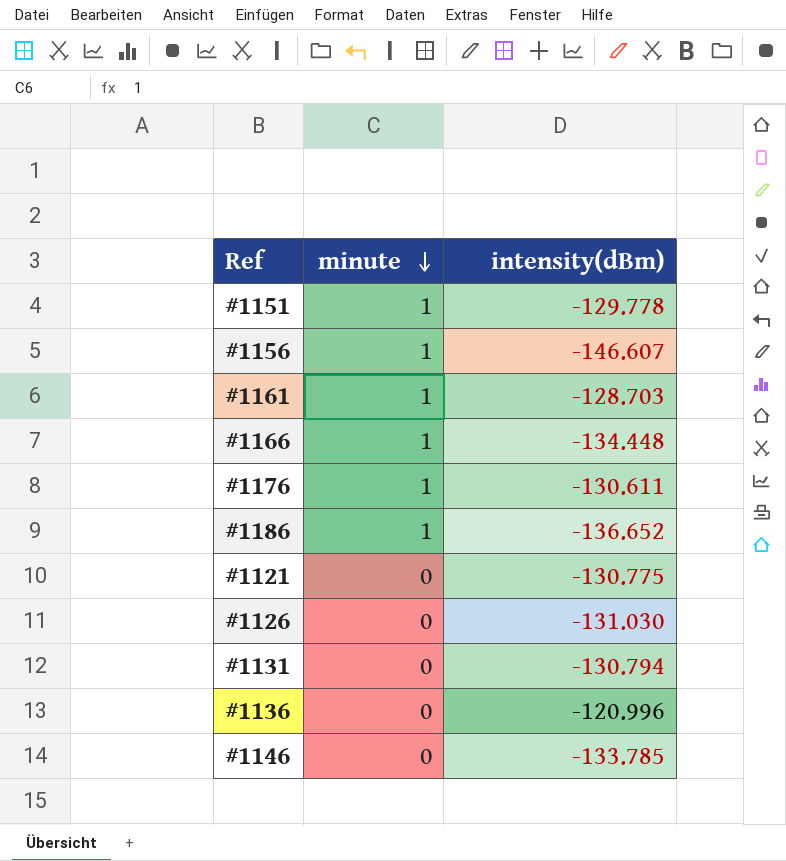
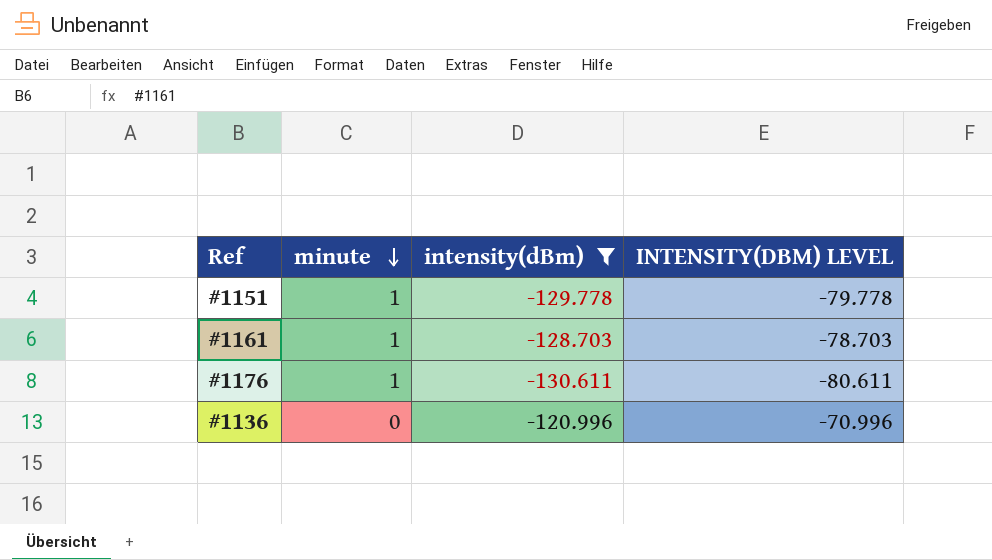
filter: none -> intensity(dBm) >= -130.611
column INTENSITY(DBM) LEVEL | formula: none -> [intensity(dBm)] + 50

